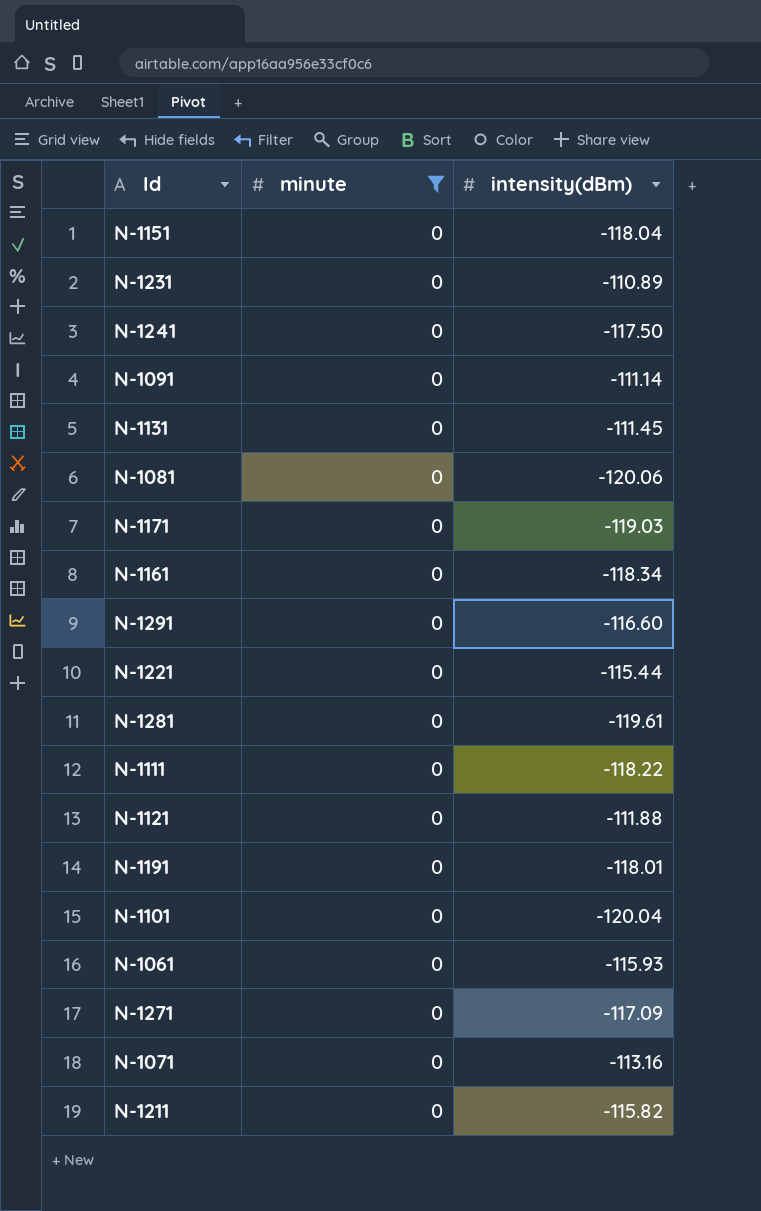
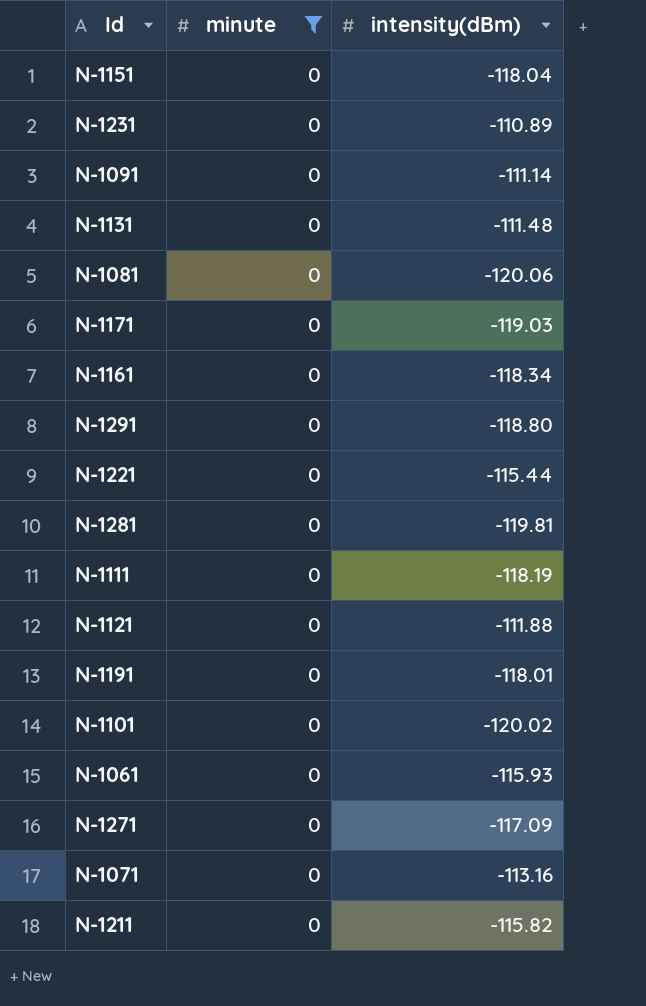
row N-1241: 0 | -117.50 -> none
N-1131 | intensity(dBm): -111.45 -> -111.48
N-1291 | intensity(dBm): -116.60 -> -118.80
N-1281 | intensity(dBm): -119.61 -> -119.81
N-1111 | intensity(dBm): -118.22 -> -118.19
N-1101 | intensity(dBm): -120.04 -> -120.02

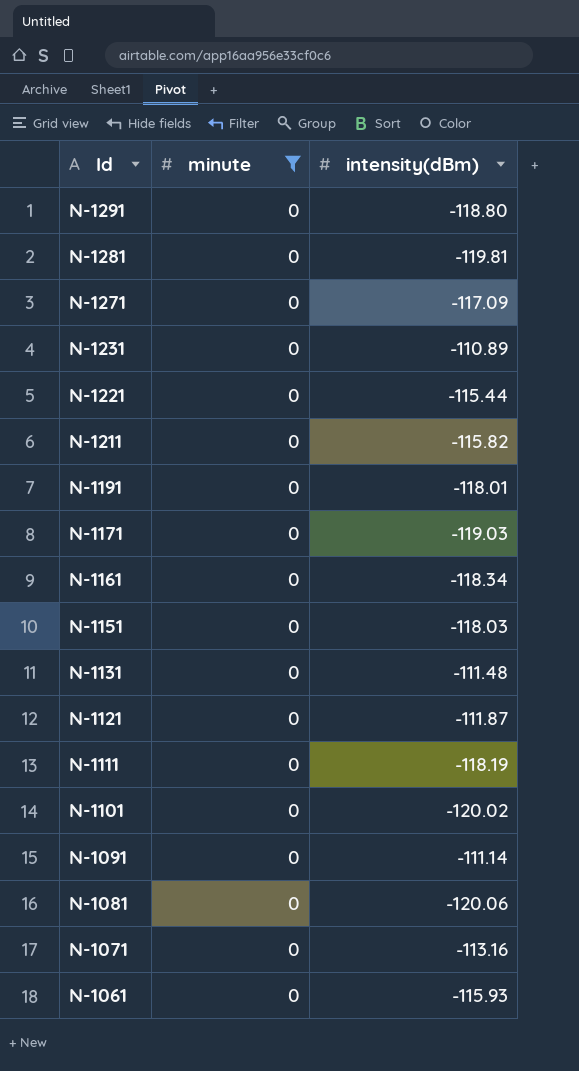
row order: none -> Id descending
N-1151 | intensity(dBm): -118.04 -> -118.03
N-1121 | intensity(dBm): -111.88 -> -111.87

